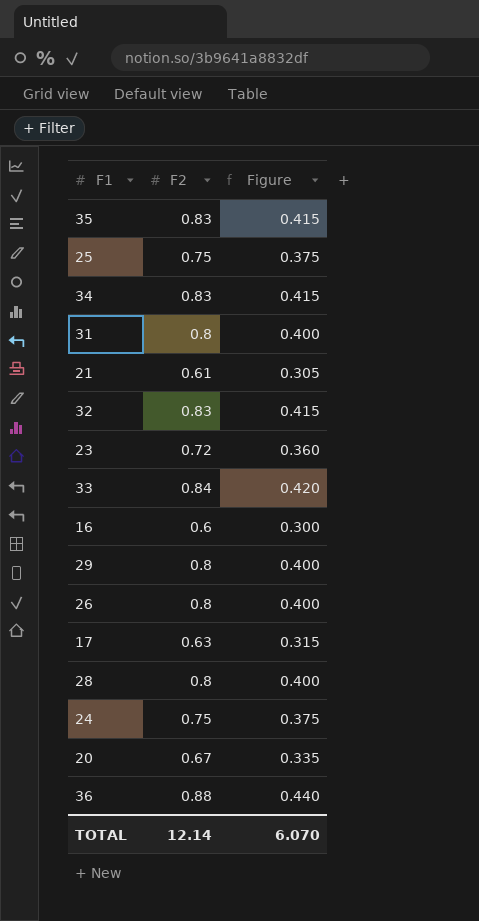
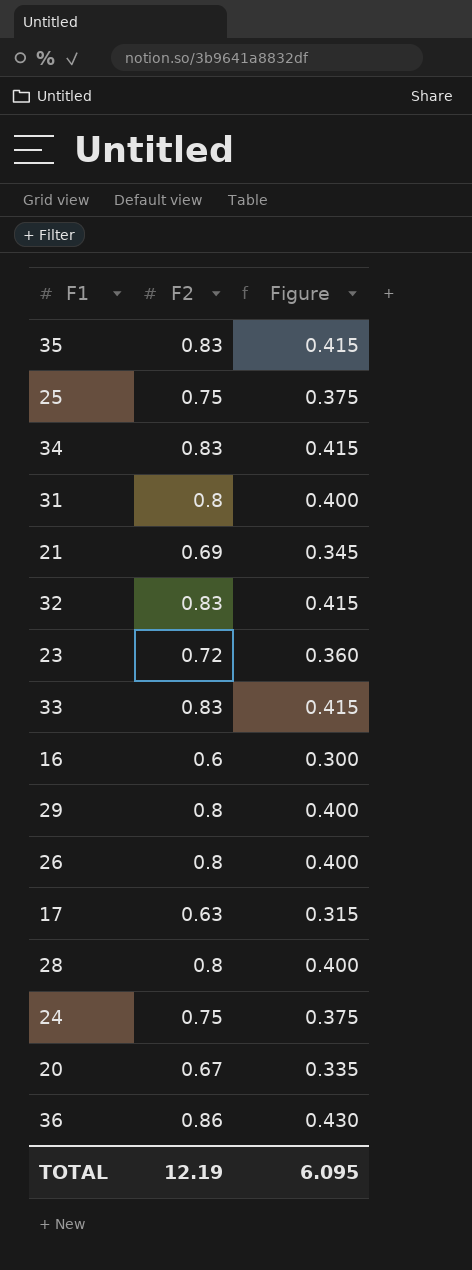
21 | F2: 0.61 -> 0.69
21 | Figure: 0.305 -> 0.345
33 | F2: 0.84 -> 0.83
33 | Figure: 0.420 -> 0.415
36 | F2: 0.88 -> 0.86
36 | Figure: 0.440 -> 0.430
TOTAL | F2: 12.14 -> 12.19
TOTAL | Figure: 6.070 -> 6.095

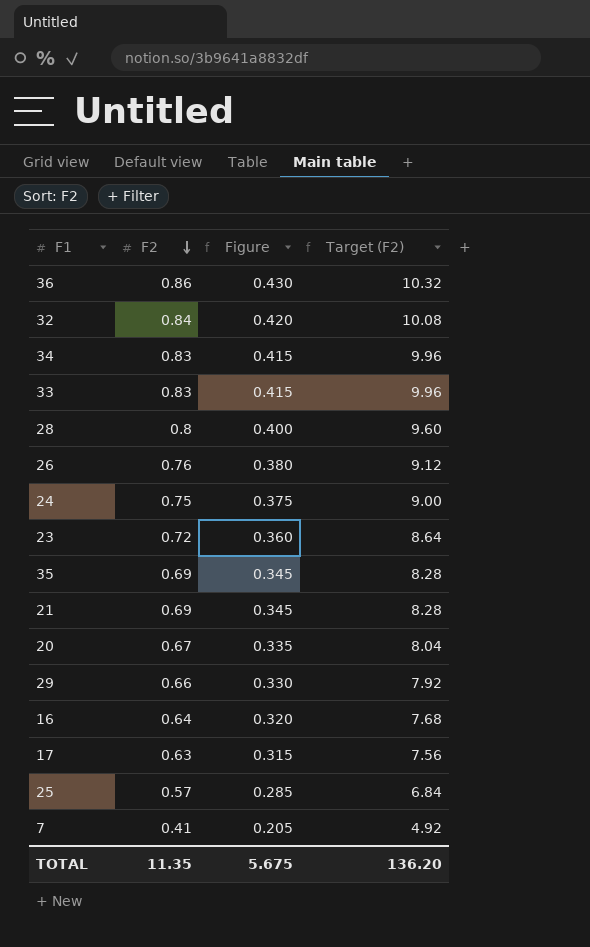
row order: none -> F2 descending
column Target (F2) | formula: none -> [F2] * 12
row 31: 0.8 | 0.400 -> none
32 | F2: 0.83 -> 0.84
32 | Figure: 0.415 -> 0.420
26 | F2: 0.8 -> 0.76
26 | Figure: 0.400 -> 0.380
35 | F2: 0.83 -> 0.69
35 | Figure: 0.415 -> 0.345
29 | F2: 0.8 -> 0.66
29 | Figure: 0.400 -> 0.330
16 | F2: 0.6 -> 0.64
16 | Figure: 0.300 -> 0.320
25 | F2: 0.75 -> 0.57
25 | Figure: 0.375 -> 0.285
row 7: none -> 0.41 | 0.205 | 4.92
TOTAL | F2: 12.19 -> 11.35
TOTAL | Figure: 6.095 -> 5.675

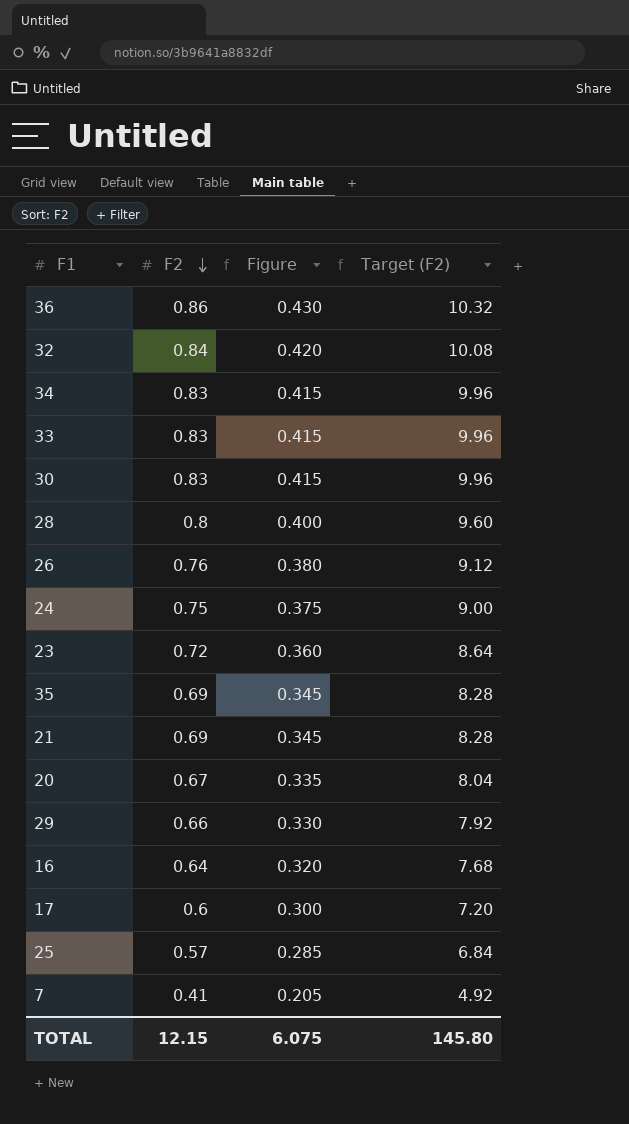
row 30: none -> 0.83 | 0.415 | 9.96
17 | F2: 0.63 -> 0.6
17 | Figure: 0.315 -> 0.300
17 | Target (F2): 7.56 -> 7.20
TOTAL | F2: 11.35 -> 12.15
TOTAL | Figure: 5.675 -> 6.075
TOTAL | Target (F2): 136.20 -> 145.80

